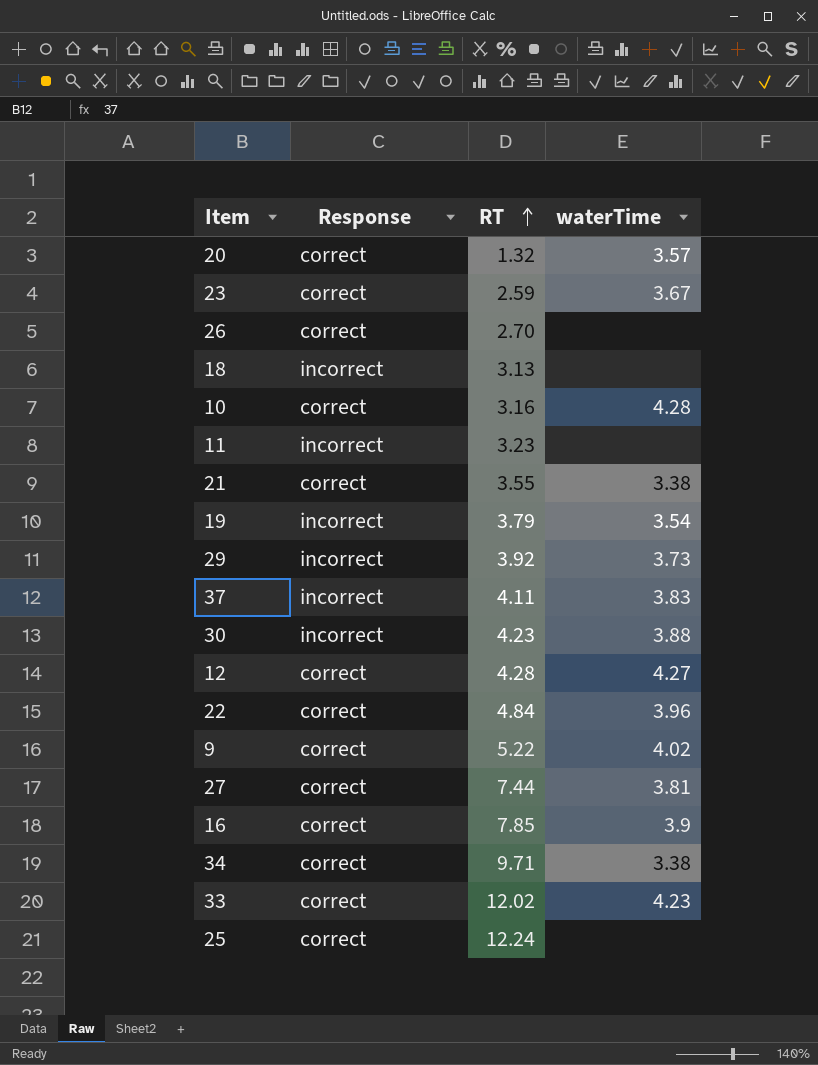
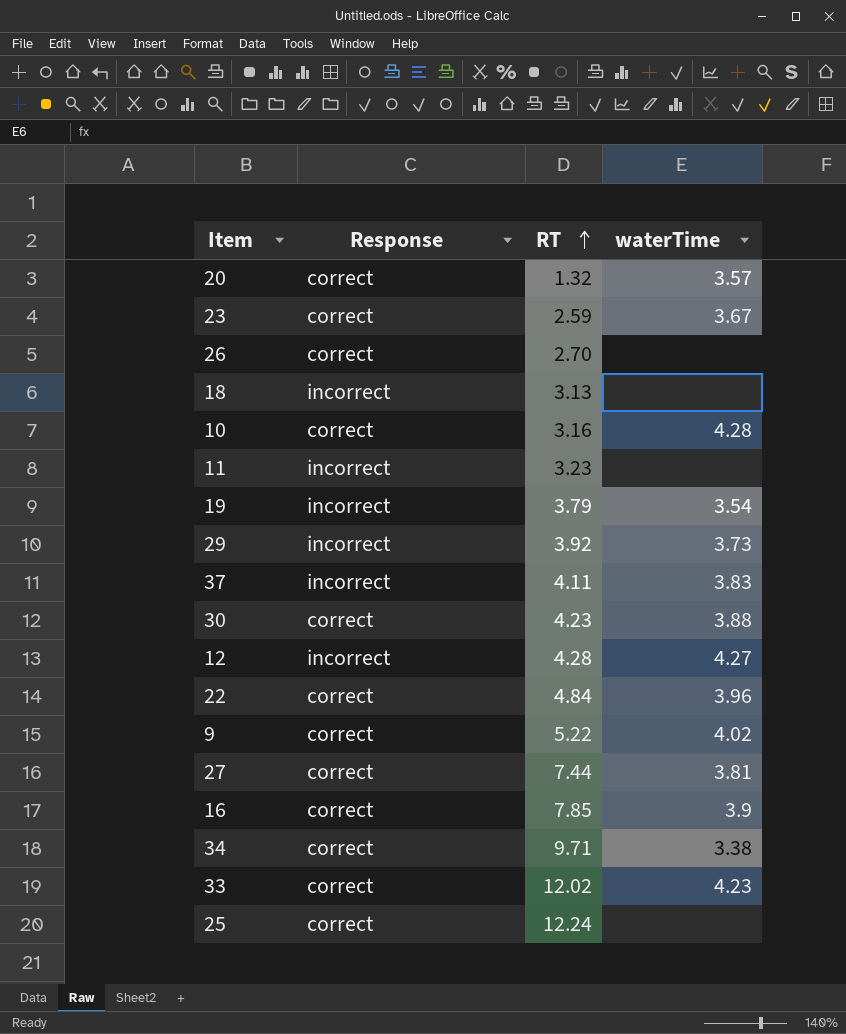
row 21: correct | 3.55 | 3.38 -> none
30 | Response: incorrect -> correct
12 | Response: correct -> incorrect

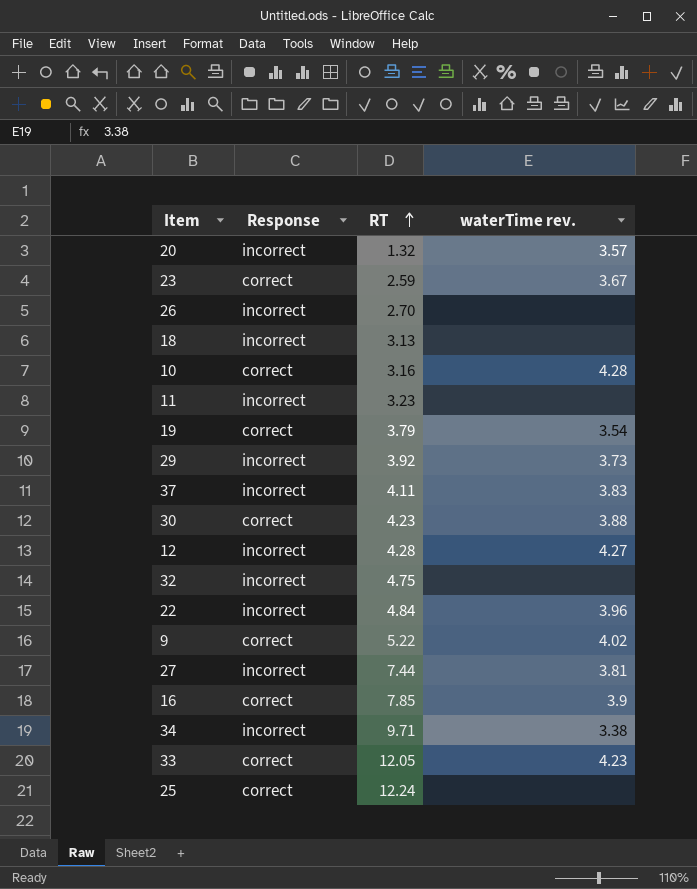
column name: waterTime -> waterTime rev.
20 | Response: correct -> incorrect
26 | Response: correct -> incorrect
19 | Response: incorrect -> correct
row 32: none -> incorrect | 4.75 | none
22 | Response: correct -> incorrect
27 | Response: correct -> incorrect
34 | Response: correct -> incorrect
33 | RT: 12.02 -> 12.05

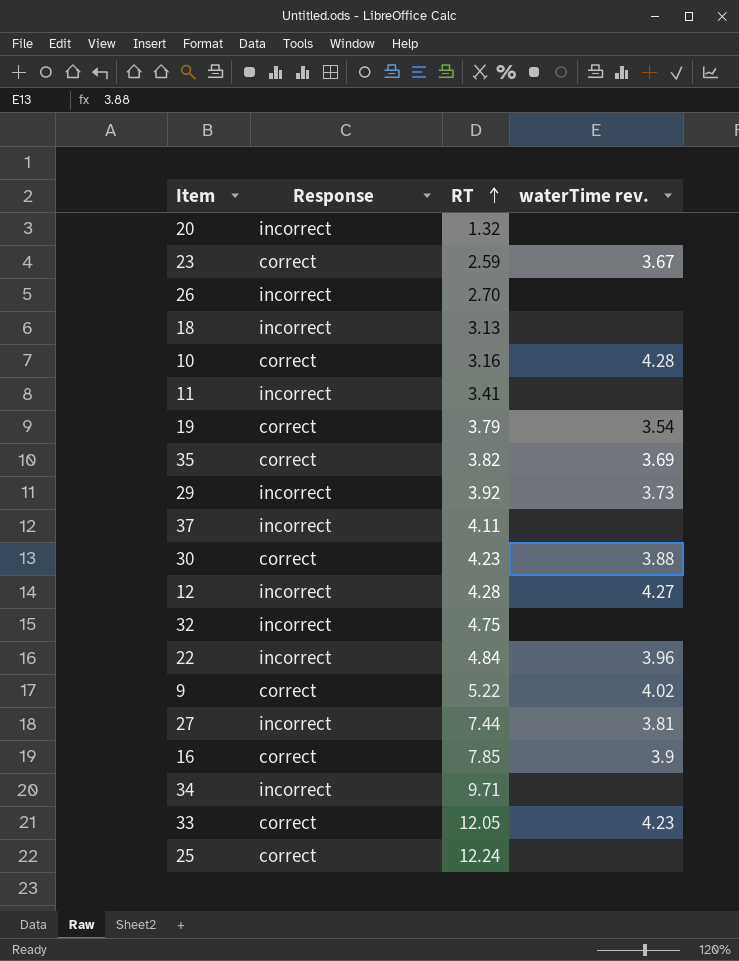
20 | waterTime rev.: 3.57 -> none
11 | RT: 3.23 -> 3.41
row 35: none -> correct | 3.82 | 3.69
37 | waterTime rev.: 3.83 -> none
34 | waterTime rev.: 3.38 -> none

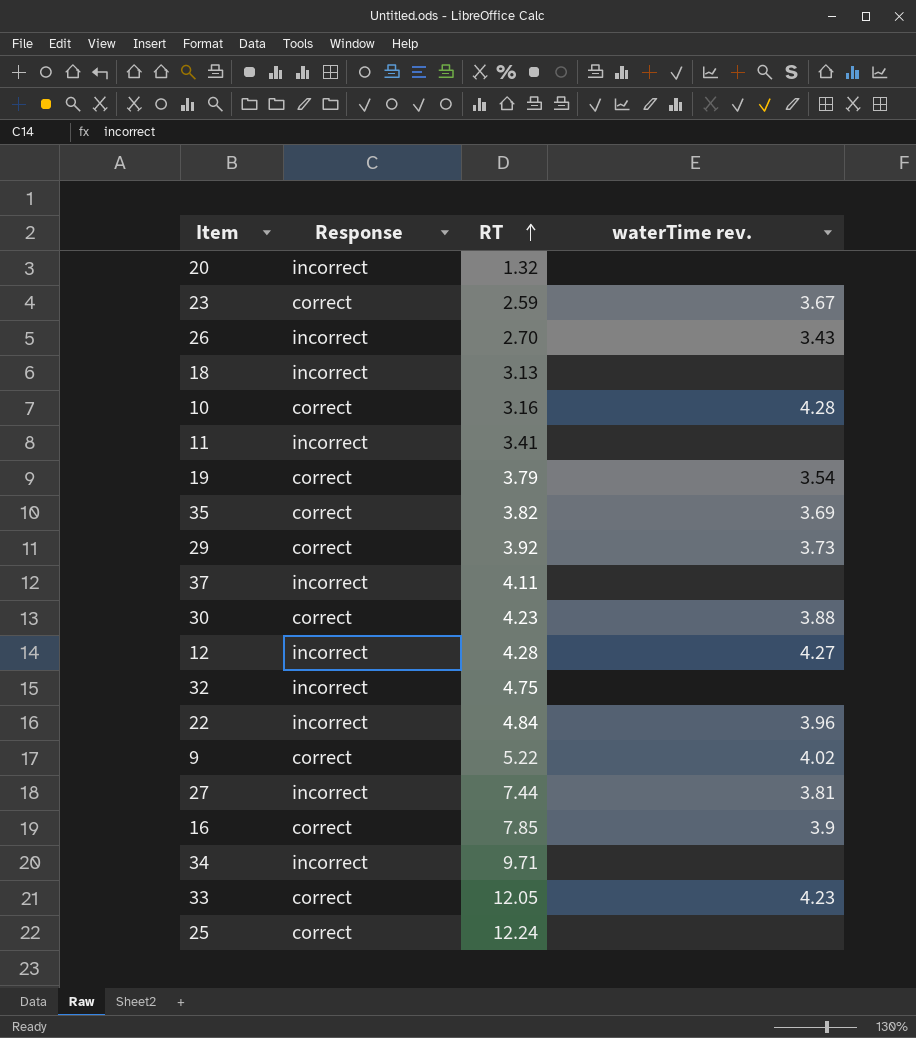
26 | waterTime rev.: none -> 3.43
29 | Response: incorrect -> correct

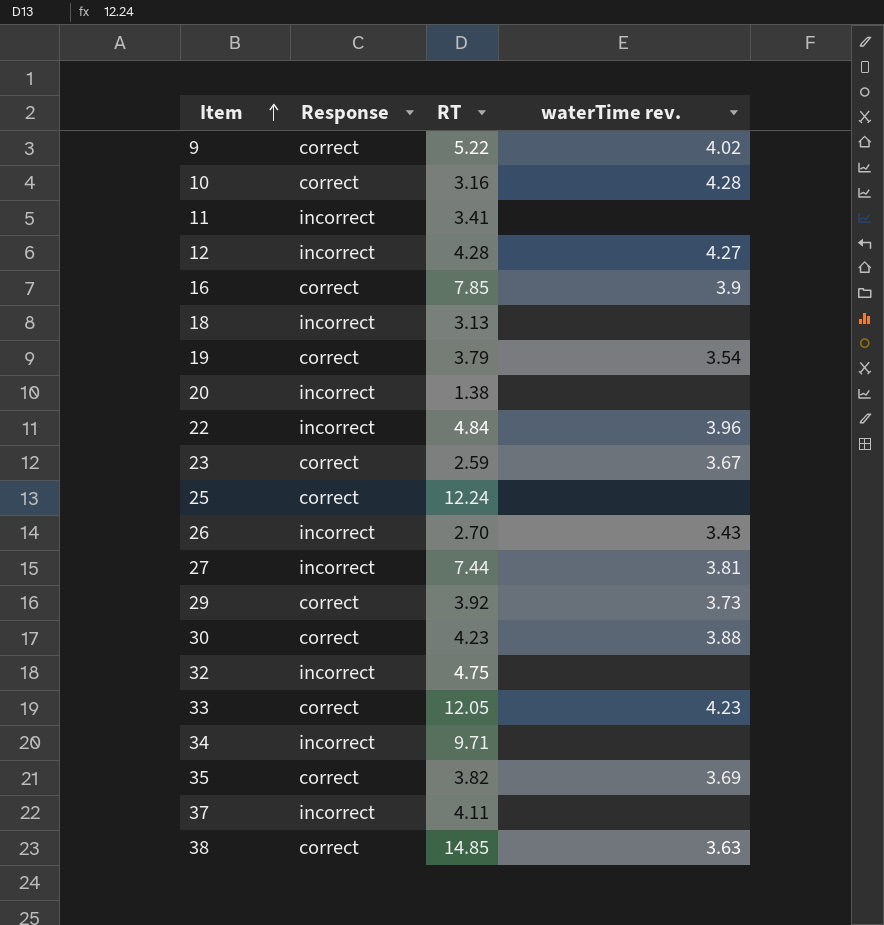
row order: RT ascending -> Item ascending
20 | RT: 1.32 -> 1.38
row 38: none -> correct | 14.85 | 3.63

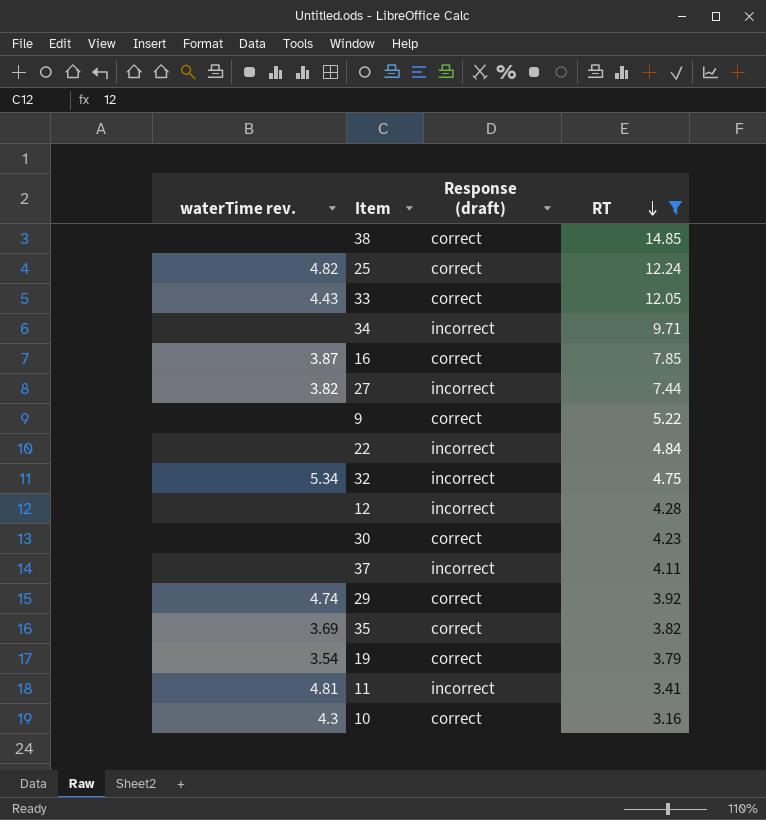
filter: none -> RT >= 3.16
row order: Item ascending -> RT descending
column waterTime rev. | position: 4 -> 1
column name: Response -> Response (draft)
38 | waterTime rev.: 3.63 -> none
25 | waterTime rev.: none -> 4.82
33 | waterTime rev.: 4.23 -> 4.43
16 | waterTime rev.: 3.9 -> 3.87
27 | waterTime rev.: 3.81 -> 3.82
9 | waterTime rev.: 4.02 -> none
22 | waterTime rev.: 3.96 -> none
32 | waterTime rev.: none -> 5.34
12 | waterTime rev.: 4.27 -> none
30 | waterTime rev.: 3.88 -> none
29 | waterTime rev.: 3.73 -> 4.74
11 | waterTime rev.: none -> 4.81
10 | waterTime rev.: 4.28 -> 4.3

